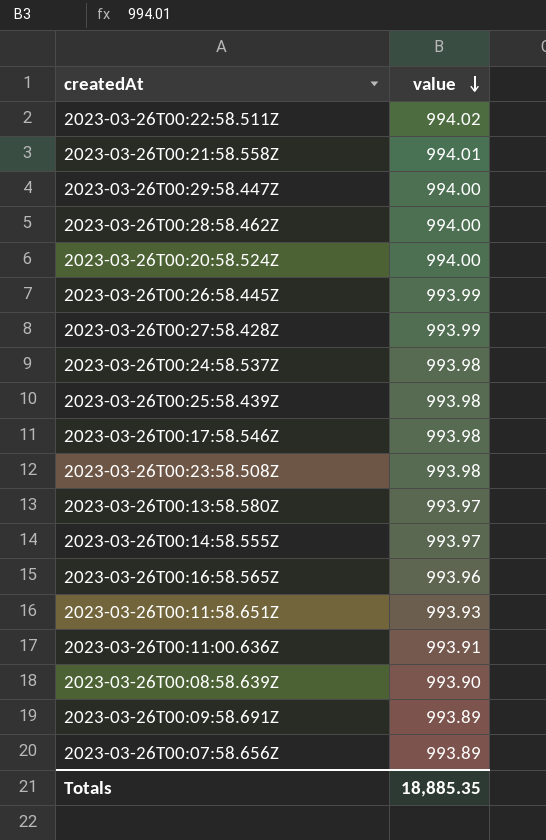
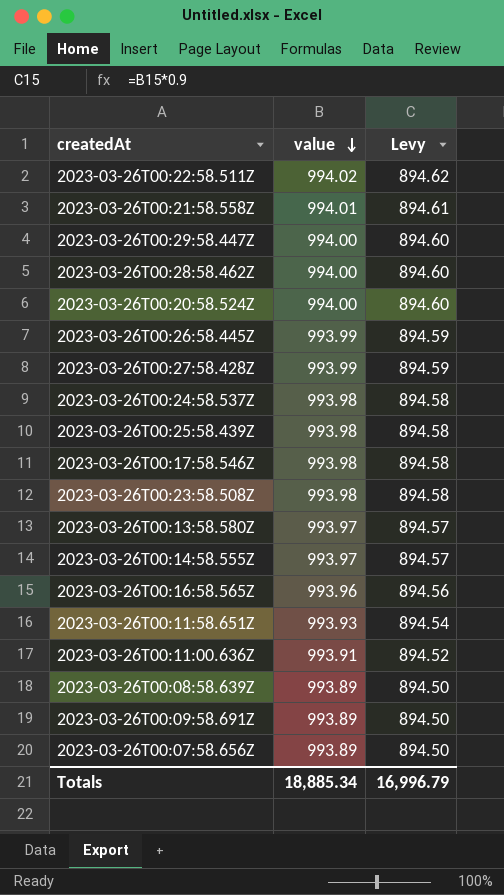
column Levy | formula: none -> [value] * 0.9
2023-03-26T00:08:58.639Z | value: 993.90 -> 993.89
Totals | value: 18,885.35 -> 18,885.34

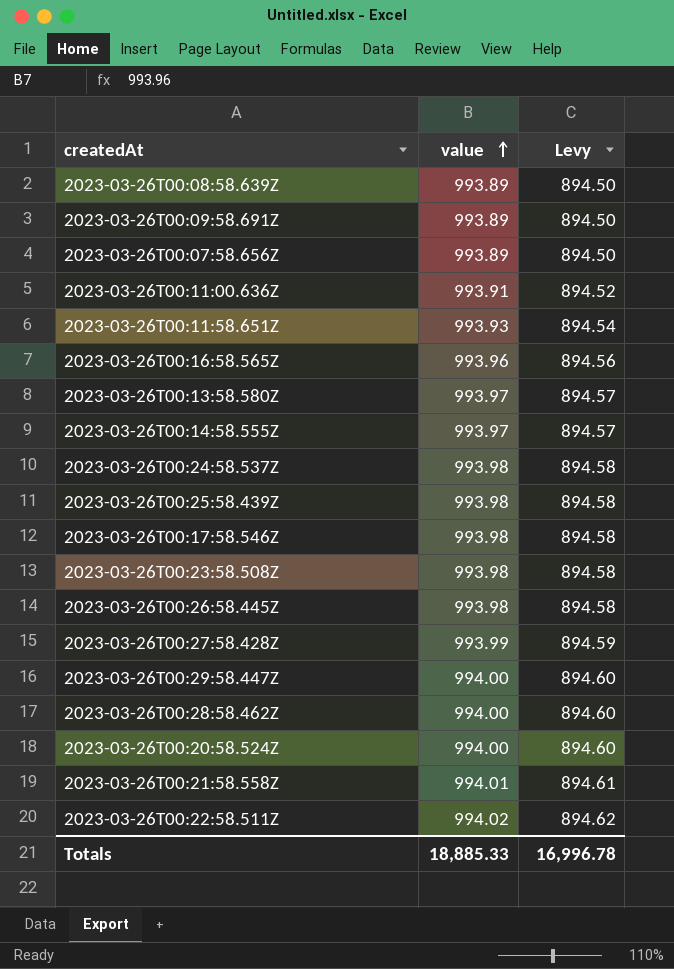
row order: value descending -> value ascending
2023-03-26T00:26:58.445Z | value: 993.99 -> 993.98
2023-03-26T00:26:58.445Z | Levy: 894.59 -> 894.58
Totals | value: 18,885.34 -> 18,885.33
Totals | Levy: 16,996.79 -> 16,996.78

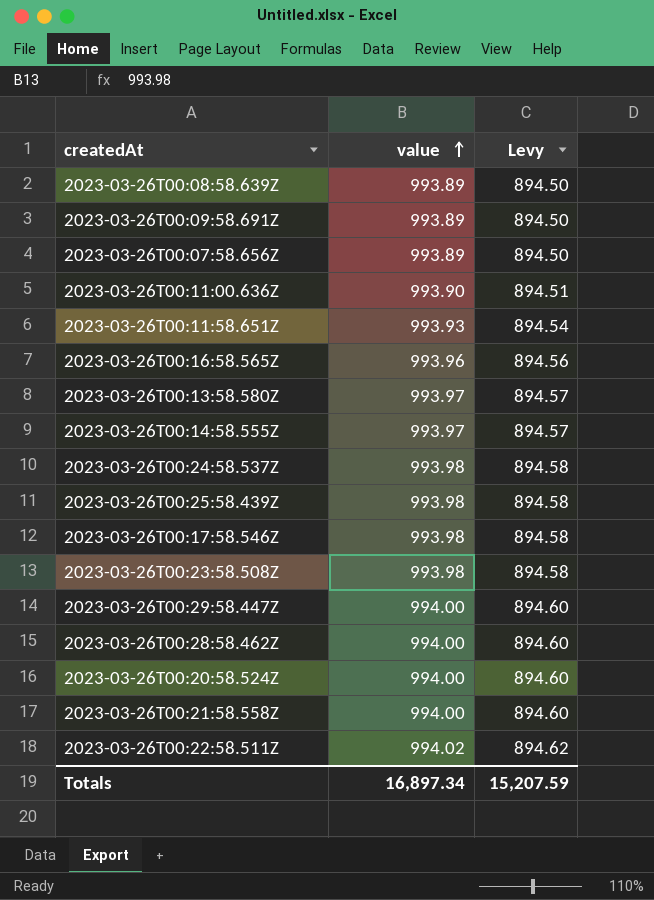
row 2023-03-26T00:26:58.445Z: 993.98 | 894.58 -> none
row 2023-03-26T00:27:58.428Z: 993.99 | 894.59 -> none
2023-03-26T00:11:00.636Z | value: 993.91 -> 993.90
2023-03-26T00:11:00.636Z | Levy: 894.52 -> 894.51
2023-03-26T00:21:58.558Z | value: 994.01 -> 994.00
2023-03-26T00:21:58.558Z | Levy: 894.61 -> 894.60
Totals | value: 18,885.33 -> 16,897.34
Totals | Levy: 16,996.78 -> 15,207.59

